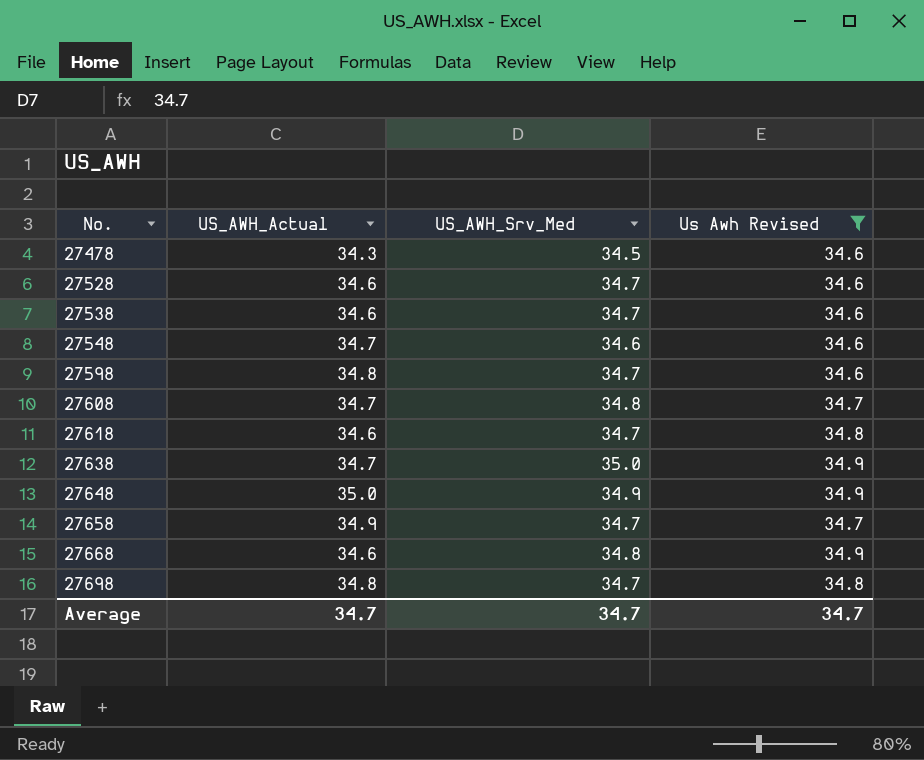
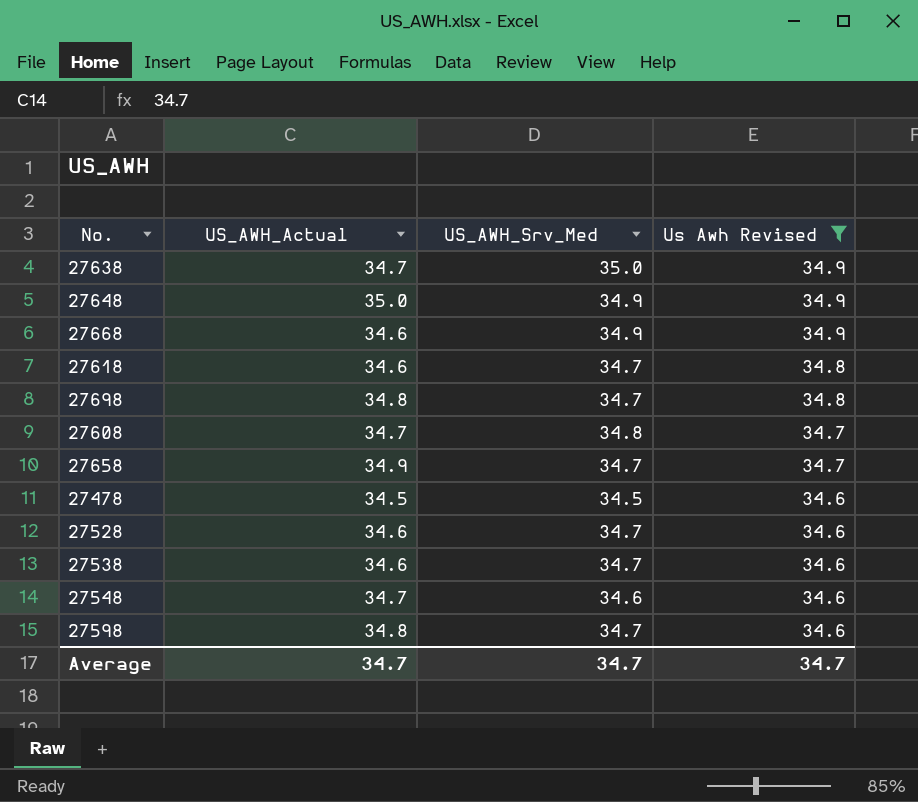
row order: No. ascending -> Us Awh Revised descending
27668 | US_AWH_Srv_Med: 34.8 -> 34.9
27478 | US_AWH_Actual: 34.3 -> 34.5

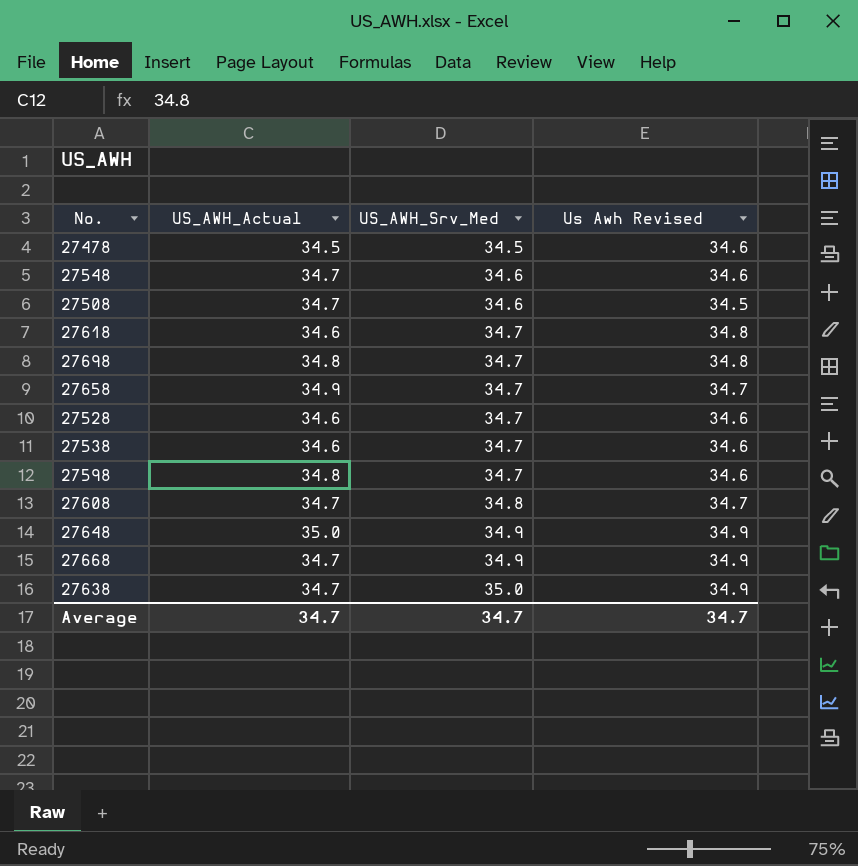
filter: Us Awh Revised != 34.5 -> none
row order: Us Awh Revised descending -> US_AWH_Srv_Med ascending
27668 | US_AWH_Actual: 34.6 -> 34.7

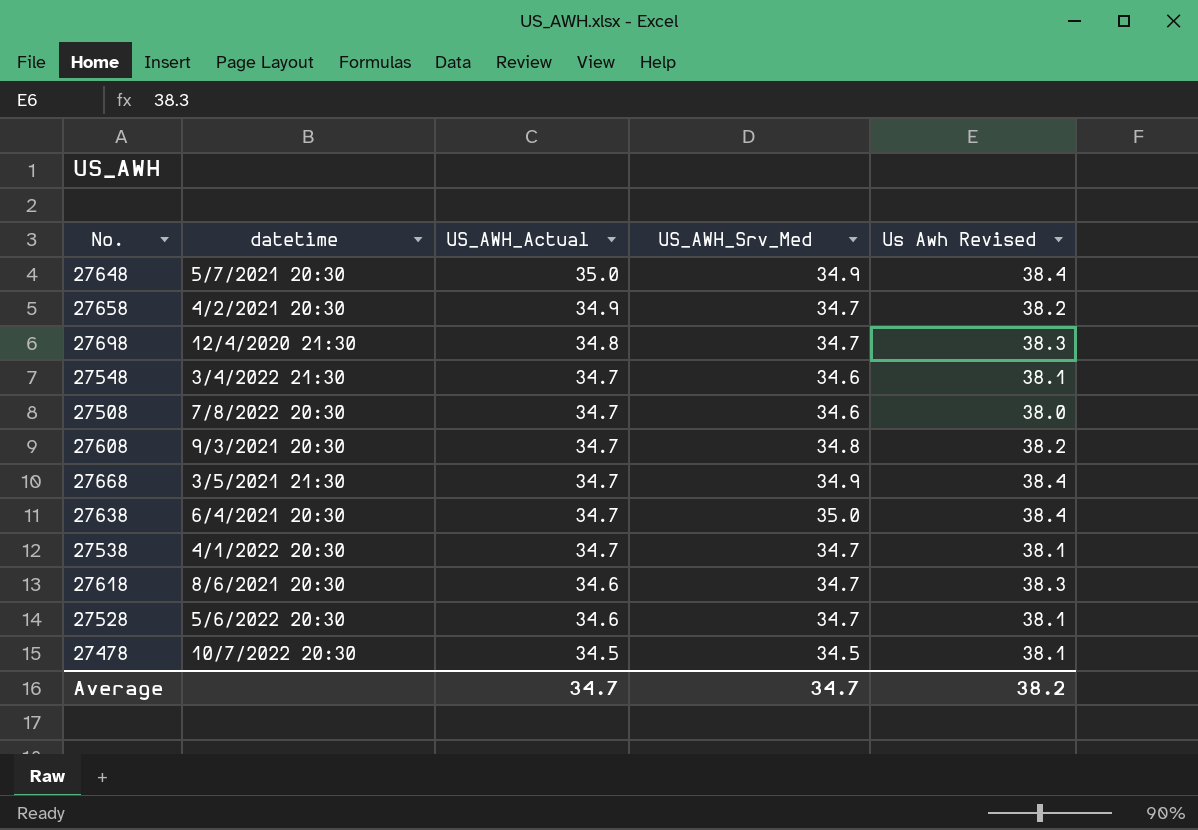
row order: US_AWH_Srv_Med ascending -> US_AWH_Actual descending
column datetime | position: none -> 2
row 27598: 34.8 | 34.7 | 34.6 -> none
27648 | Us Awh Revised: 34.9 -> 38.4
27658 | Us Awh Revised: 34.7 -> 38.2
27698 | Us Awh Revised: 34.8 -> 38.3
27548 | Us Awh Revised: 34.6 -> 38.1
27508 | Us Awh Revised: 34.5 -> 38.0
27608 | Us Awh Revised: 34.7 -> 38.2
27668 | Us Awh Revised: 34.9 -> 38.4
27638 | Us Awh Revised: 34.9 -> 38.4
27538 | US_AWH_Actual: 34.6 -> 34.7
27538 | Us Awh Revised: 34.6 -> 38.1
27618 | Us Awh Revised: 34.8 -> 38.3
27528 | Us Awh Revised: 34.6 -> 38.1
27478 | Us Awh Revised: 34.6 -> 38.1
Average | Us Awh Revised: 34.7 -> 38.2

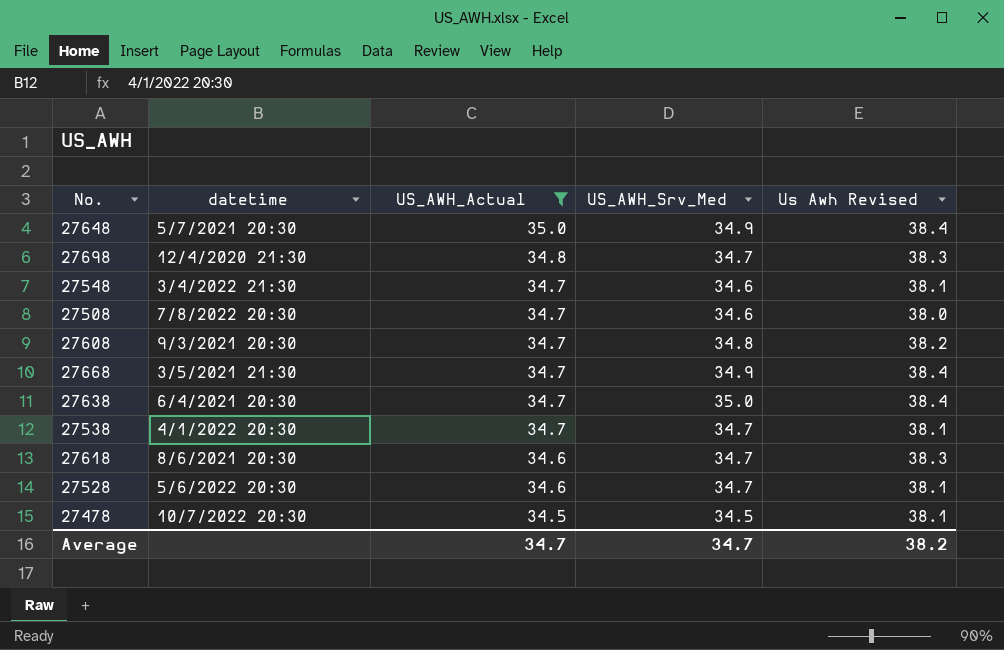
filter: none -> US_AWH_Actual != 34.9

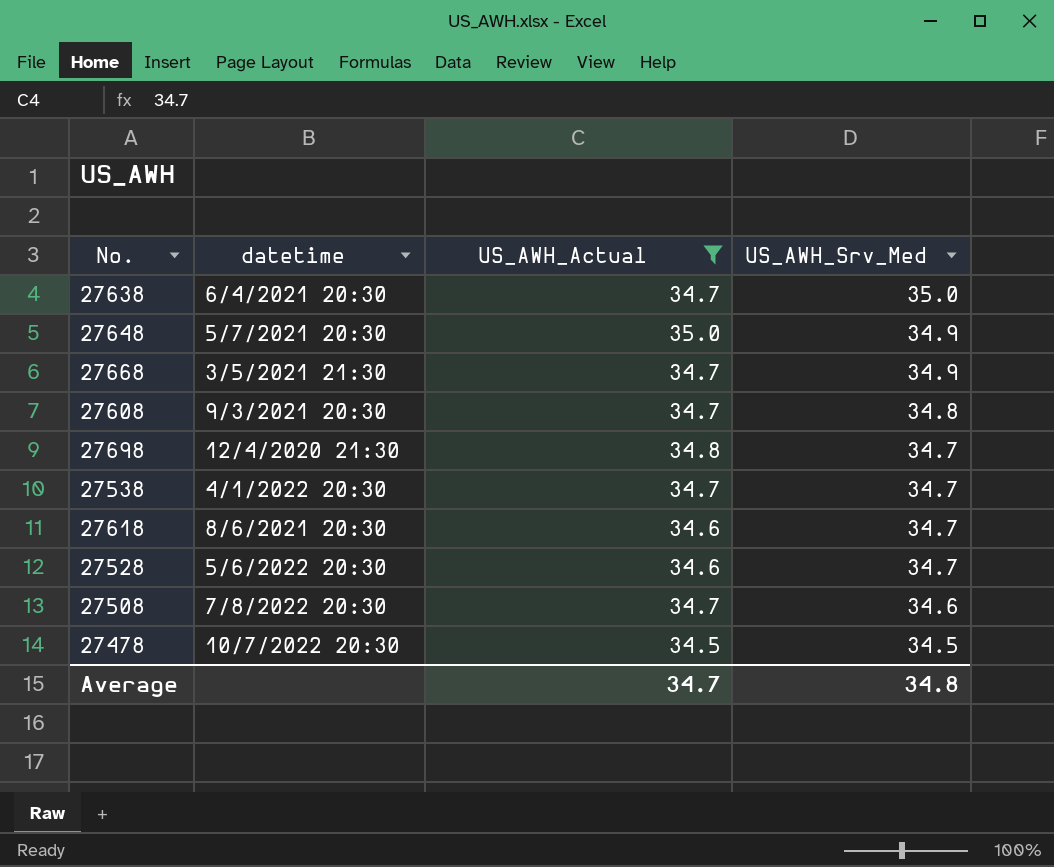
row order: US_AWH_Actual descending -> US_AWH_Srv_Med descending
column Us Awh Revised | position: 5 -> none
row 27548: 3/4/2022 21:30 | 34.7 | 34.6 | 38.1 -> none
Average | US_AWH_Srv_Med: 34.7 -> 34.8

